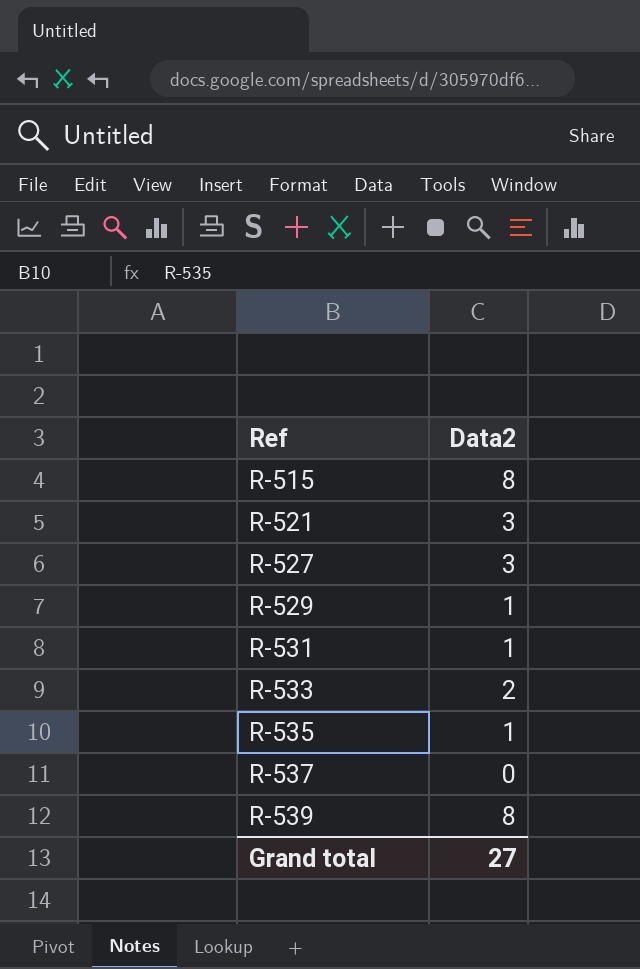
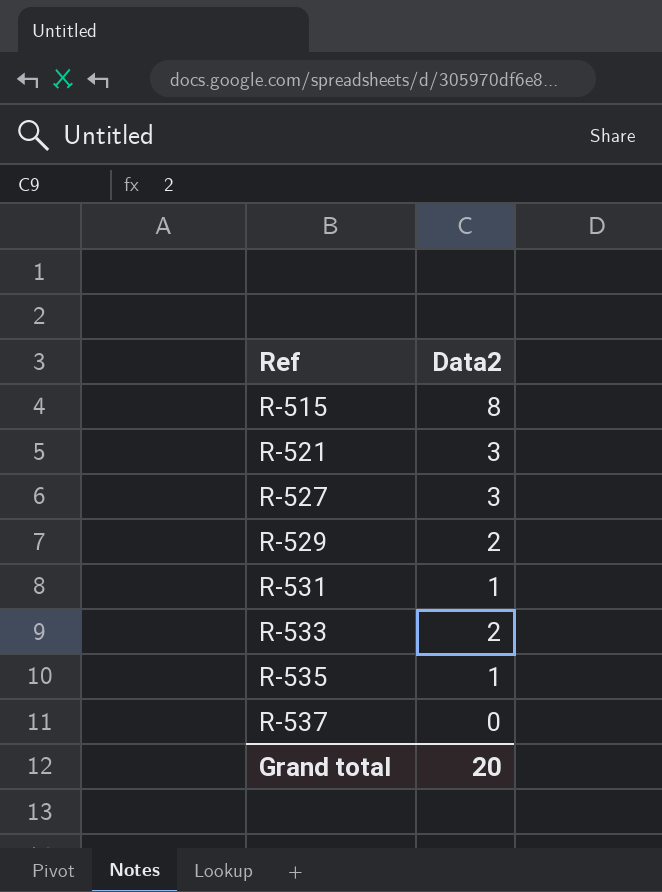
row R-539: 8 -> none
R-529 | Data2: 1 -> 2
Grand total | Data2: 27 -> 20

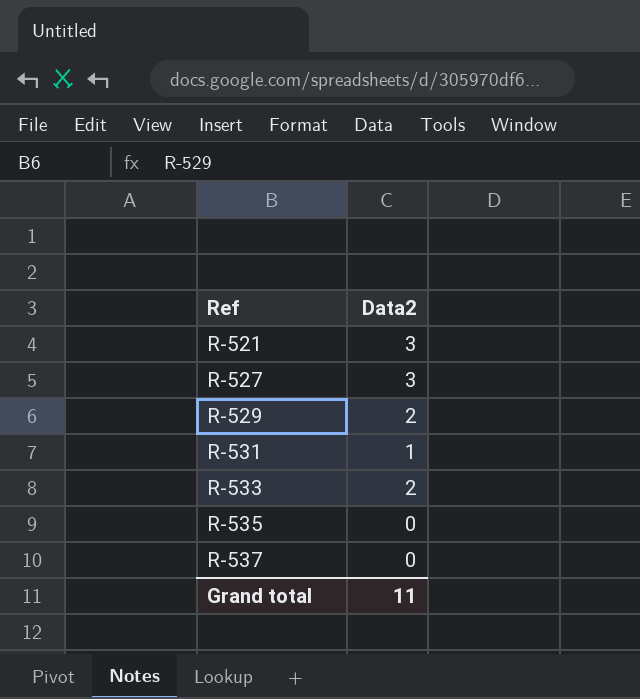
row R-515: 8 -> none
R-535 | Data2: 1 -> 0
Grand total | Data2: 20 -> 11

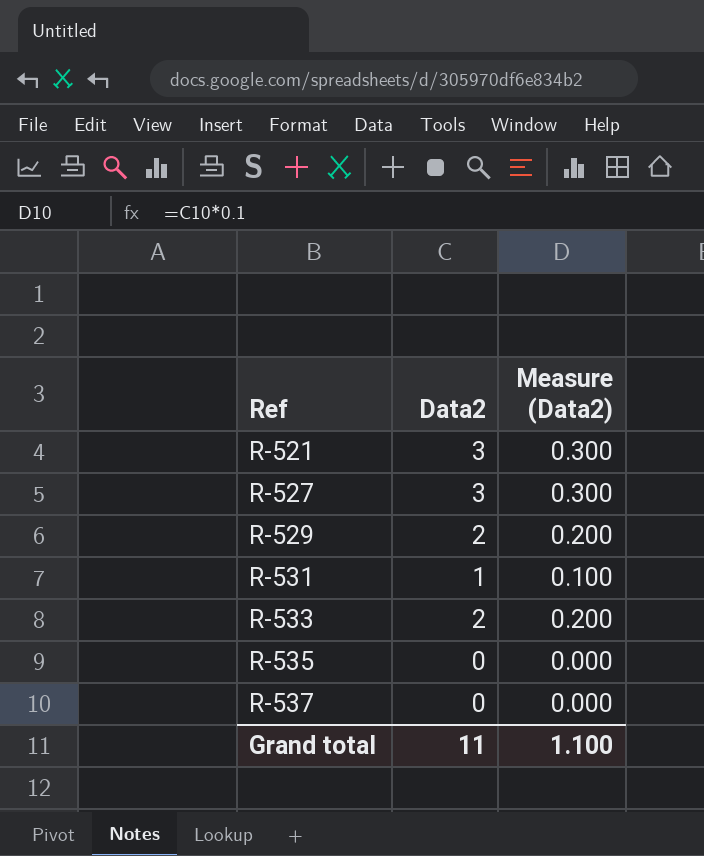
column Measure (Data2) | formula: none -> [Data2] * 0.1

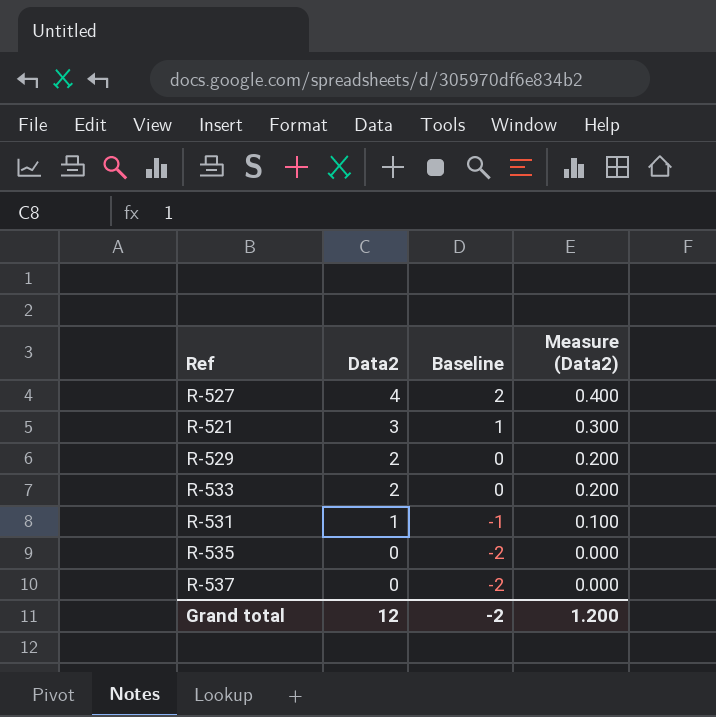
row order: Ref ascending -> Data2 descending
column Baseline | formula: none -> [Data2] - 2
R-527 | Data2: 3 -> 4
R-527 | Measure (Data2): 0.300 -> 0.400
Grand total | Data2: 11 -> 12
Grand total | Measure (Data2): 1.100 -> 1.200

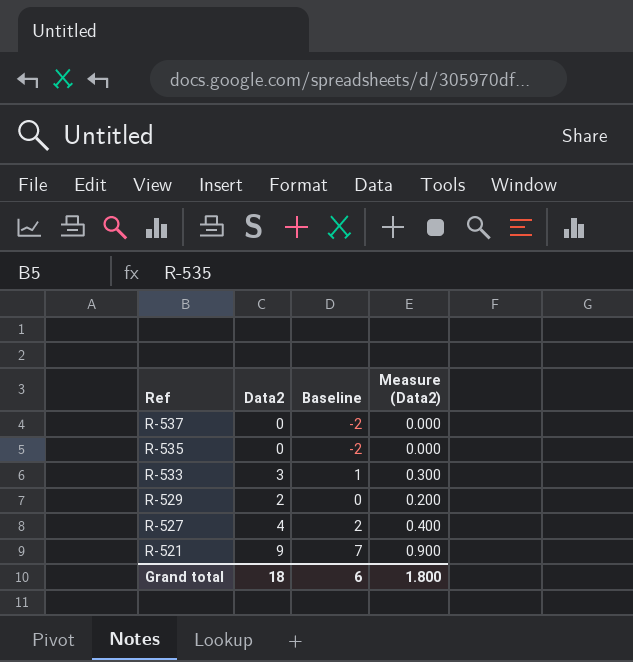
row order: Data2 descending -> Ref descending
row R-531: 1 | -1 | 0.100 -> none
R-533 | Data2: 2 -> 3
R-533 | Baseline: 0 -> 1
R-533 | Measure (Data2): 0.200 -> 0.300
R-521 | Data2: 3 -> 9
R-521 | Baseline: 1 -> 7
R-521 | Measure (Data2): 0.300 -> 0.900
Grand total | Data2: 12 -> 18
Grand total | Baseline: -2 -> 6
Grand total | Measure (Data2): 1.200 -> 1.800

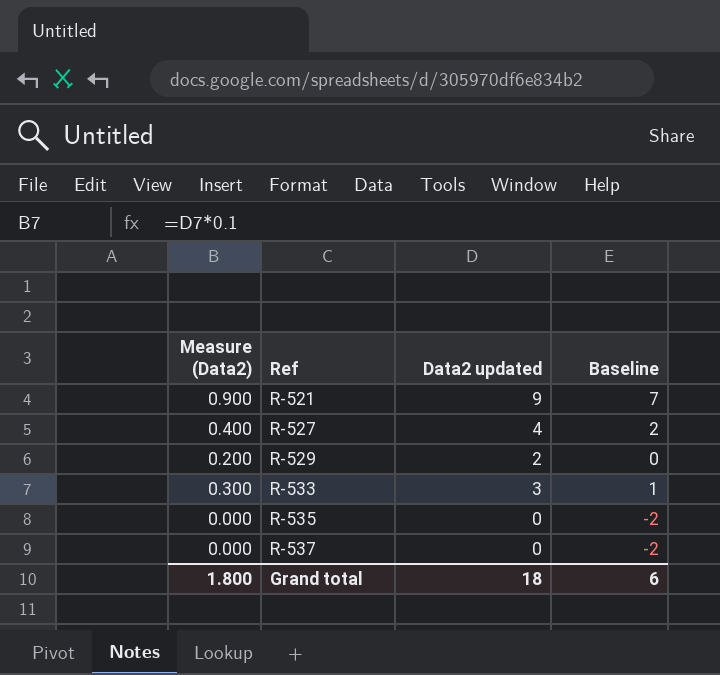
row order: Ref descending -> Ref ascending
column Measure (Data2) | position: 4 -> 1
column name: Data2 -> Data2 updated

